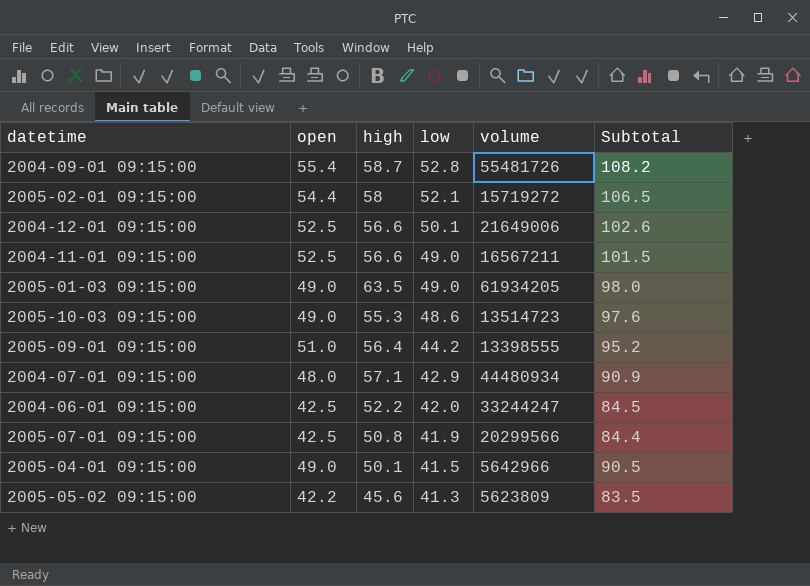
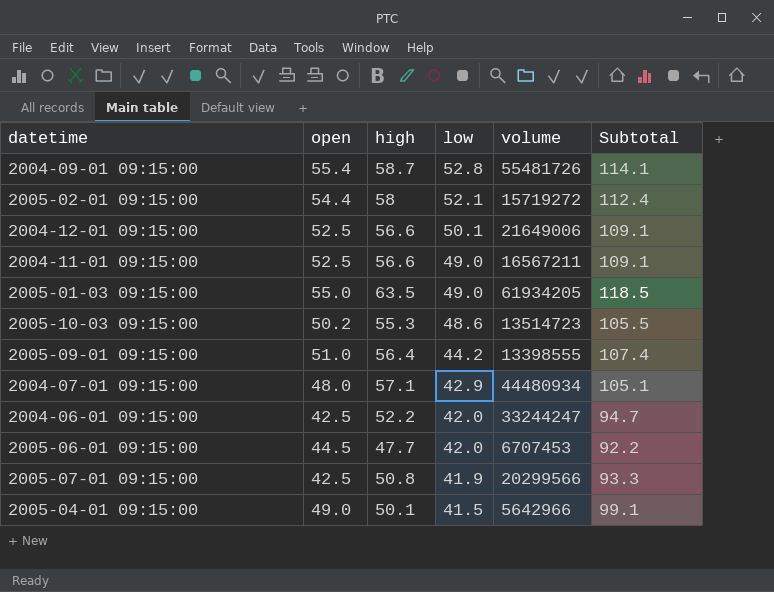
column Subtotal | formula: [open] + [low] -> [open] + [high]
row 2005-05-02 09:15:00: 42.2 | 45.6 | 41.3 | 5623809 | 83.5 -> none
2005-01-03 09:15:00 | open: 49.0 -> 55.0
2005-10-03 09:15:00 | open: 49.0 -> 50.2
row 2005-06-01 09:15:00: none -> 44.5 | 47.7 | 42.0 | 6707453 | 92.2

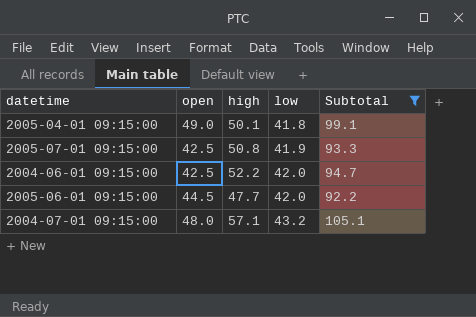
filter: none -> Subtotal <= 105.1
row order: low descending -> low ascending
column volume | position: 5 -> none
2005-04-01 09:15:00 | low: 41.5 -> 41.8
2004-07-01 09:15:00 | low: 42.9 -> 43.2

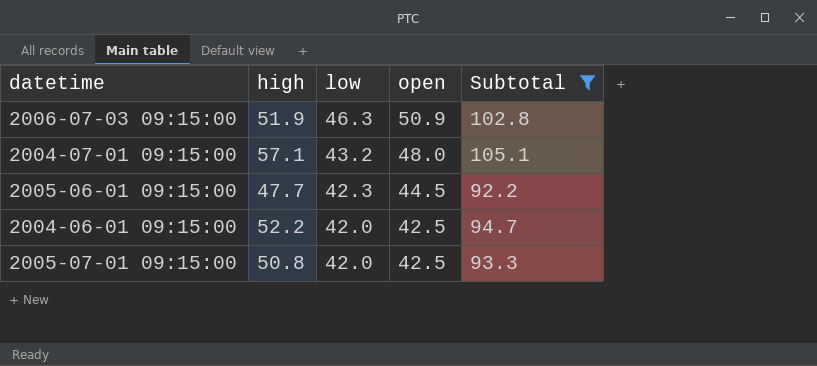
row order: low ascending -> low descending
column open | position: 2 -> 4
row 2005-04-01 09:15:00: 49.0 | 50.1 | 41.8 | 99.1 -> none
row 2006-07-03 09:15:00: none -> 51.9 | 46.3 | 50.9 | 102.8
2005-06-01 09:15:00 | low: 42.0 -> 42.3
2005-07-01 09:15:00 | low: 41.9 -> 42.0

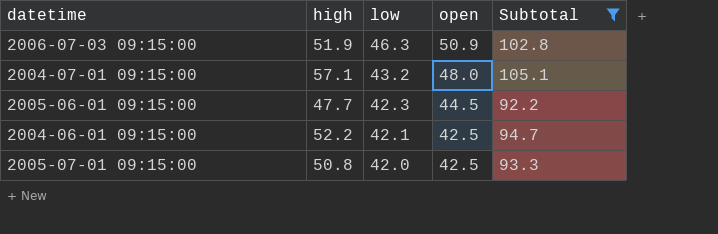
2004-06-01 09:15:00 | low: 42.0 -> 42.1

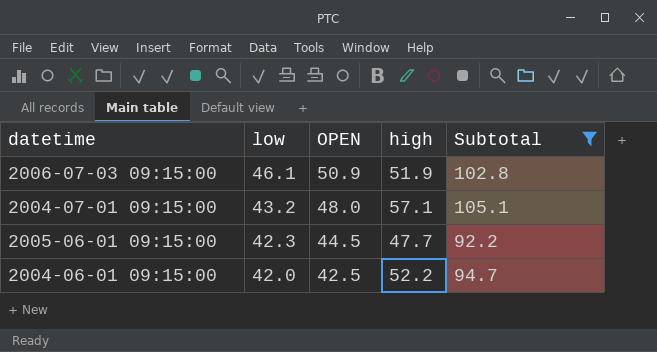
column name: open -> OPEN
column high | position: 2 -> 4
row 2005-07-01 09:15:00: 50.8 | 42.0 | 42.5 | 93.3 -> none
2006-07-03 09:15:00 | low: 46.3 -> 46.1
2004-06-01 09:15:00 | low: 42.1 -> 42.0

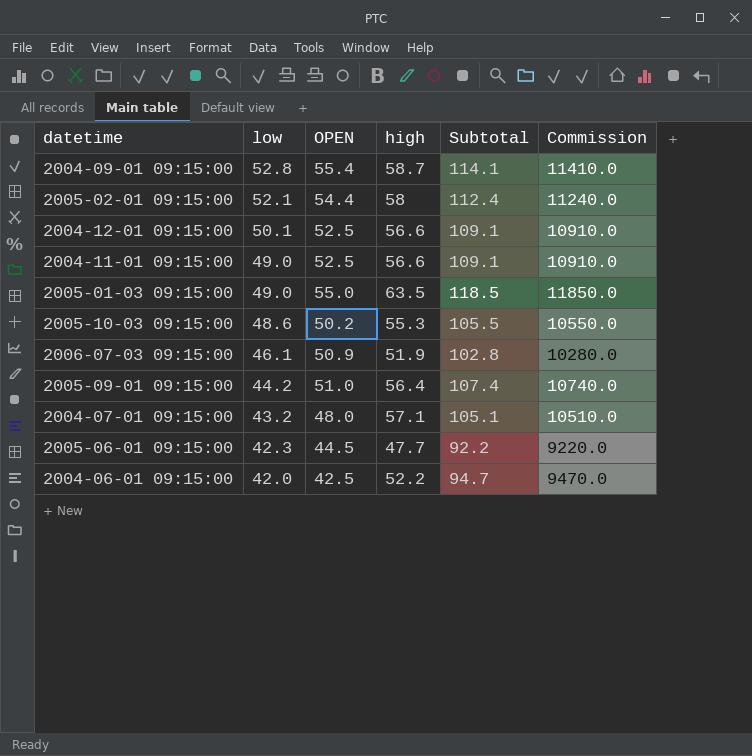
filter: Subtotal <= 105.1 -> none
column Commission | formula: none -> [Subtotal] * 100

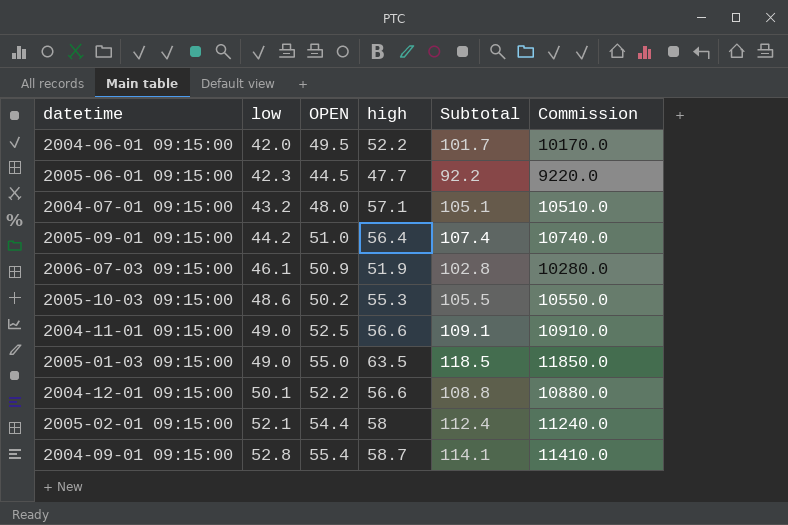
row order: low descending -> low ascending
2004-06-01 09:15:00 | OPEN: 42.5 -> 49.5
2004-06-01 09:15:00 | Subtotal: 94.7 -> 101.7
2004-06-01 09:15:00 | Commission: 9470.0 -> 10170.0
2004-12-01 09:15:00 | OPEN: 52.5 -> 52.2
2004-12-01 09:15:00 | Subtotal: 109.1 -> 108.8
2004-12-01 09:15:00 | Commission: 10910.0 -> 10880.0

